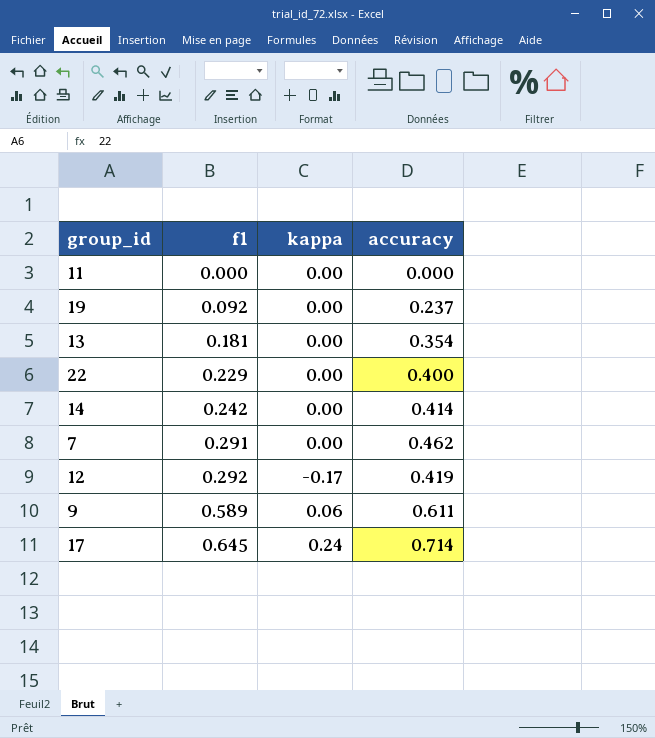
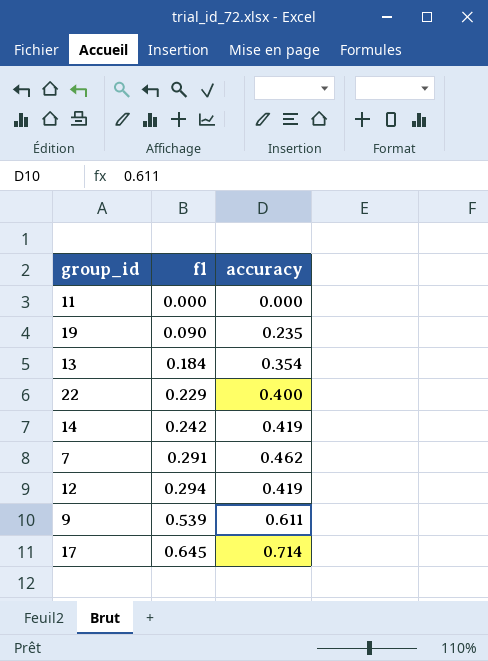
column kappa | position: 3 -> none
19 | f1: 0.092 -> 0.090
19 | accuracy: 0.237 -> 0.235
13 | f1: 0.181 -> 0.184
14 | accuracy: 0.414 -> 0.419
12 | f1: 0.292 -> 0.294
9 | f1: 0.589 -> 0.539

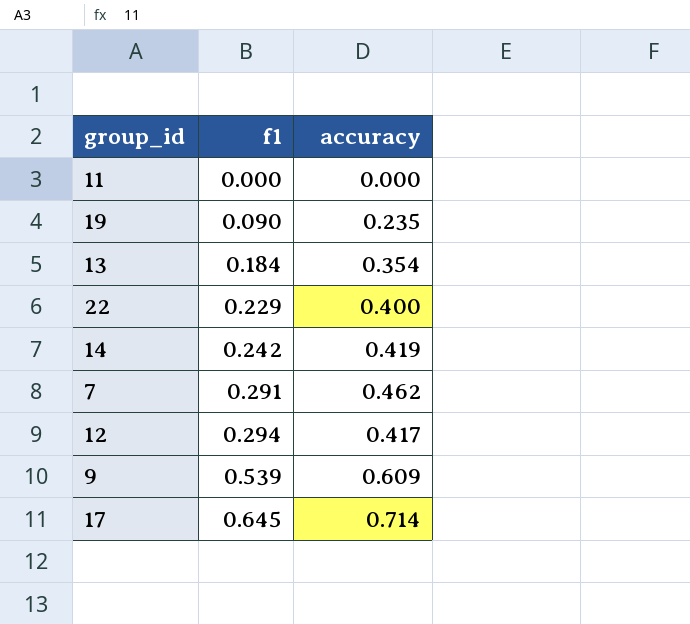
12 | accuracy: 0.419 -> 0.417
9 | accuracy: 0.611 -> 0.609

